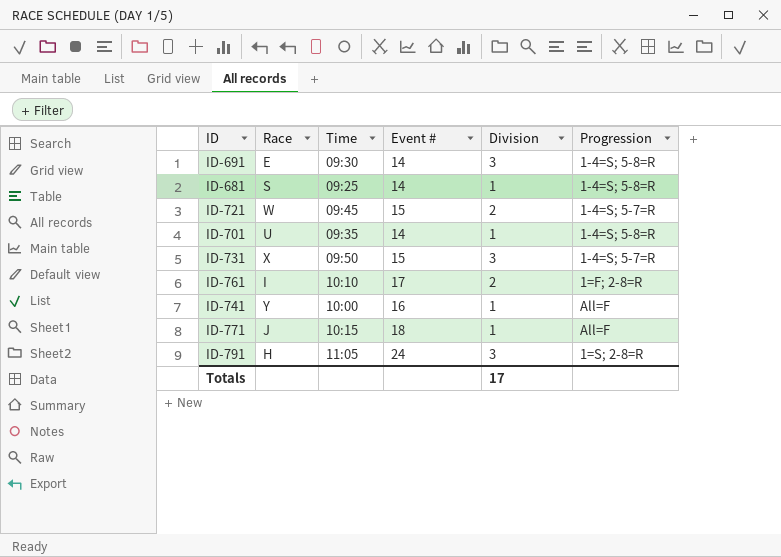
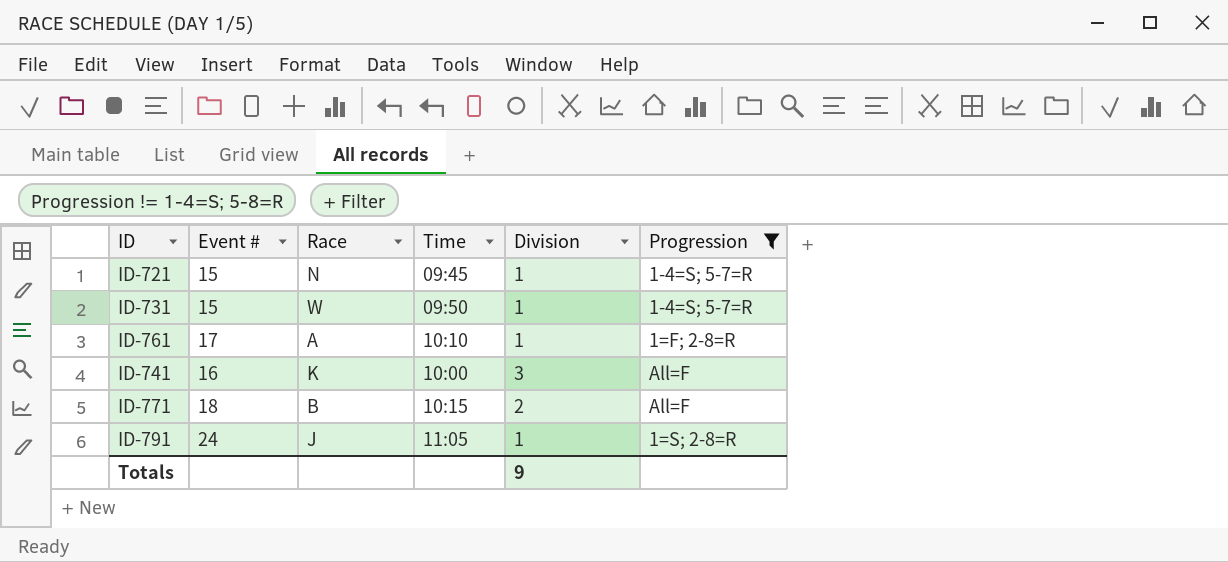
filter: none -> Progression != 1-4=S; 5-8=R
column Event # | position: 4 -> 2
ID-721 | Race: W -> N
ID-721 | Division: 2 -> 1
ID-731 | Race: X -> W
ID-731 | Division: 3 -> 1
ID-761 | Race: I -> A
ID-761 | Division: 2 -> 1
ID-741 | Race: Y -> K
ID-741 | Division: 1 -> 3
ID-771 | Race: J -> B
ID-771 | Division: 1 -> 2
ID-791 | Race: H -> J
ID-791 | Division: 3 -> 1
Totals | Division: 17 -> 9

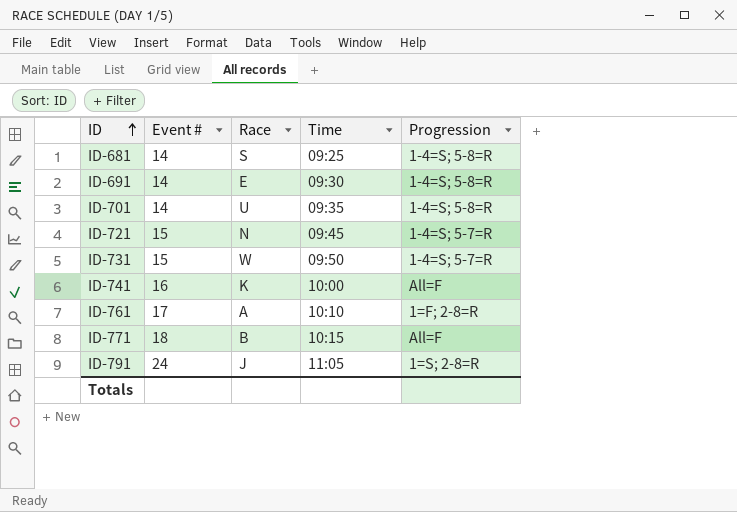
filter: Progression != 1-4=S; 5-8=R -> none
row order: none -> ID ascending
column Division | position: 5 -> none

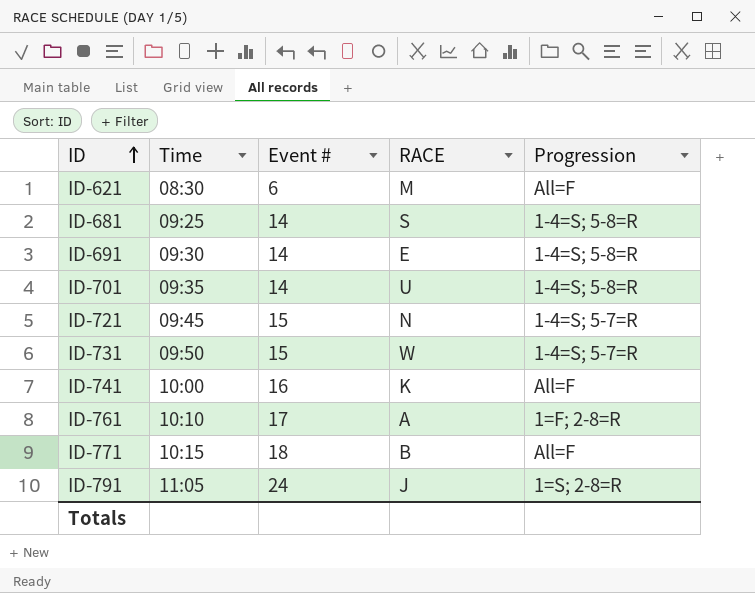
column Time | position: 4 -> 2
column name: Race -> RACE
row ID-621: none -> 08:30 | 6 | M | All=F

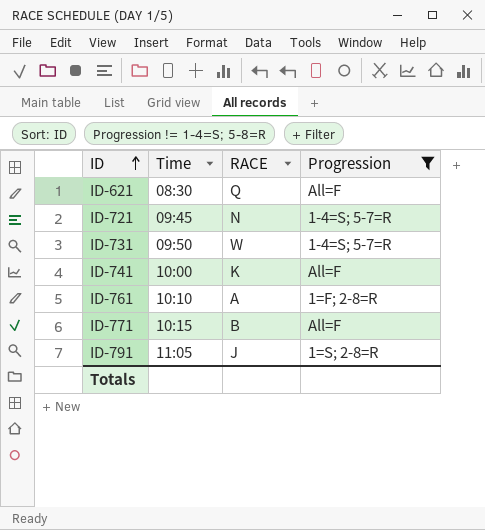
filter: none -> Progression != 1-4=S; 5-8=R
column Event # | position: 3 -> none
ID-621 | RACE: M -> Q

